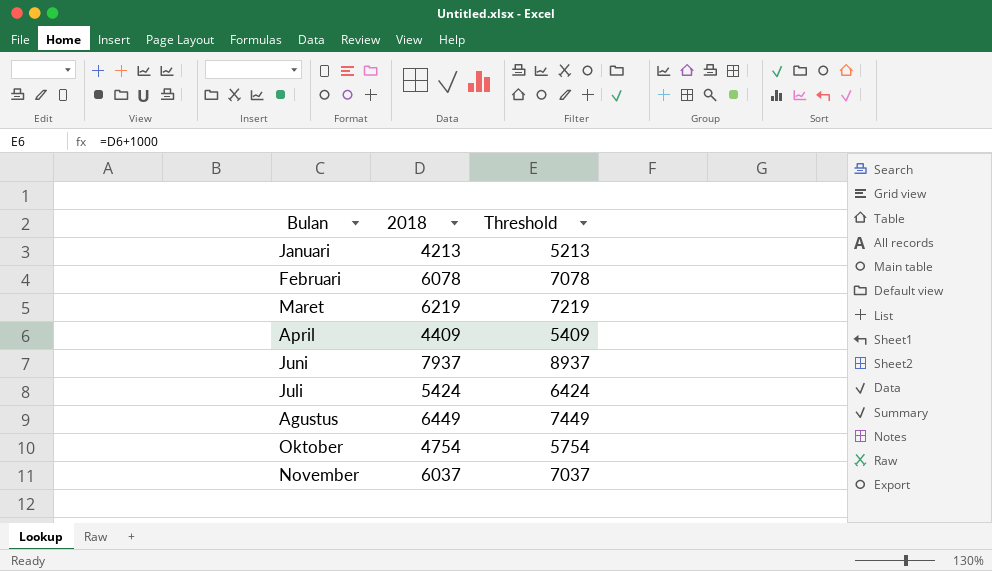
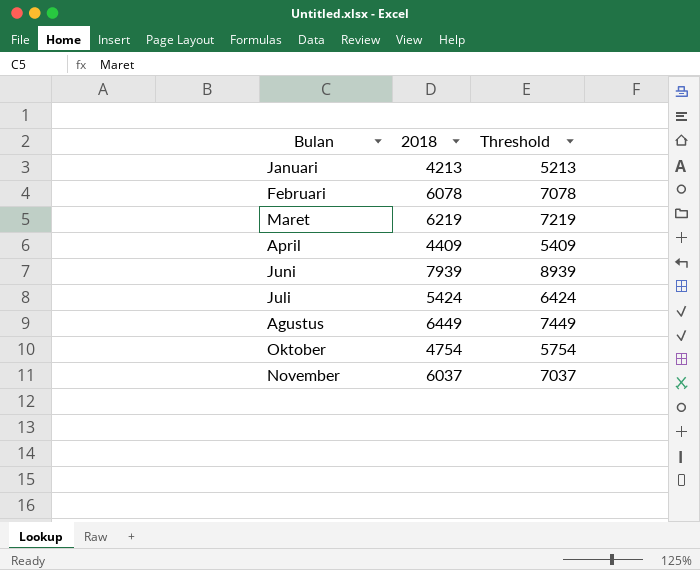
Juni | 2018: 7937 -> 7939
Juni | Threshold: 8937 -> 8939

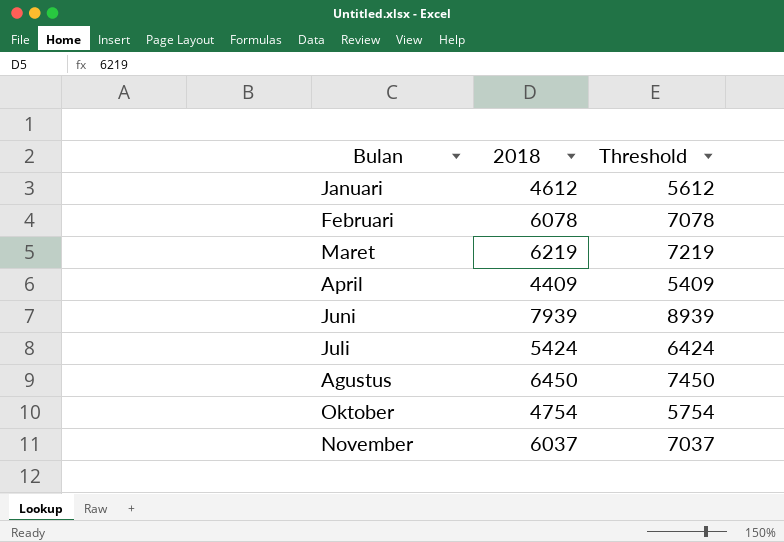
Januari | 2018: 4213 -> 4612
Januari | Threshold: 5213 -> 5612
Agustus | 2018: 6449 -> 6450
Agustus | Threshold: 7449 -> 7450

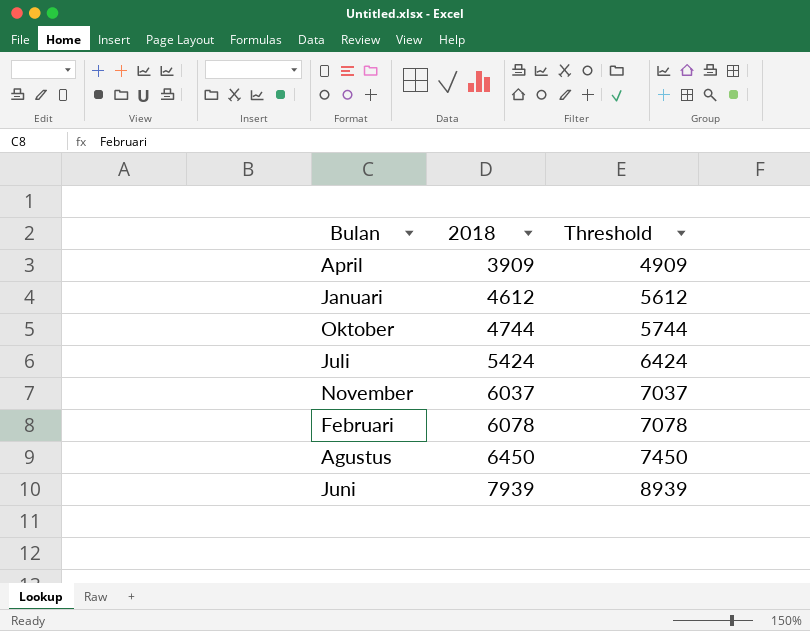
row order: none -> 2018 ascending
row Maret: 6219 | 7219 -> none
April | 2018: 4409 -> 3909
April | Threshold: 5409 -> 4909
Oktober | 2018: 4754 -> 4744
Oktober | Threshold: 5754 -> 5744

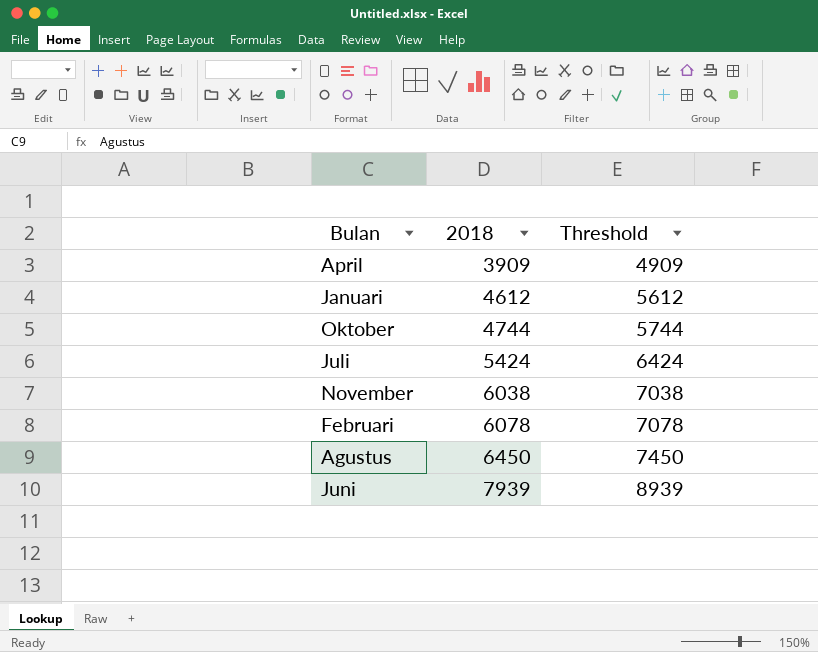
November | 2018: 6037 -> 6038
November | Threshold: 7037 -> 7038

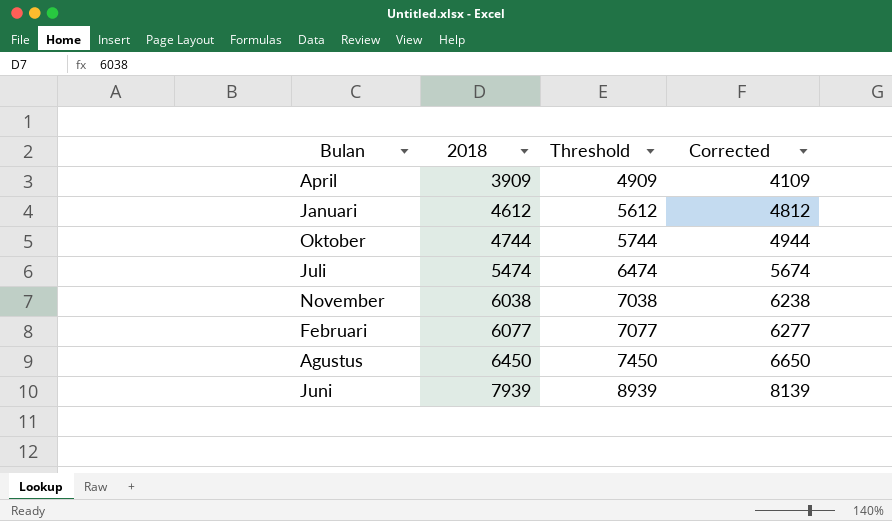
column Corrected | formula: none -> [2018] + 200
Juli | 2018: 5424 -> 5474
Juli | Threshold: 6424 -> 6474
Februari | 2018: 6078 -> 6077
Februari | Threshold: 7078 -> 7077

